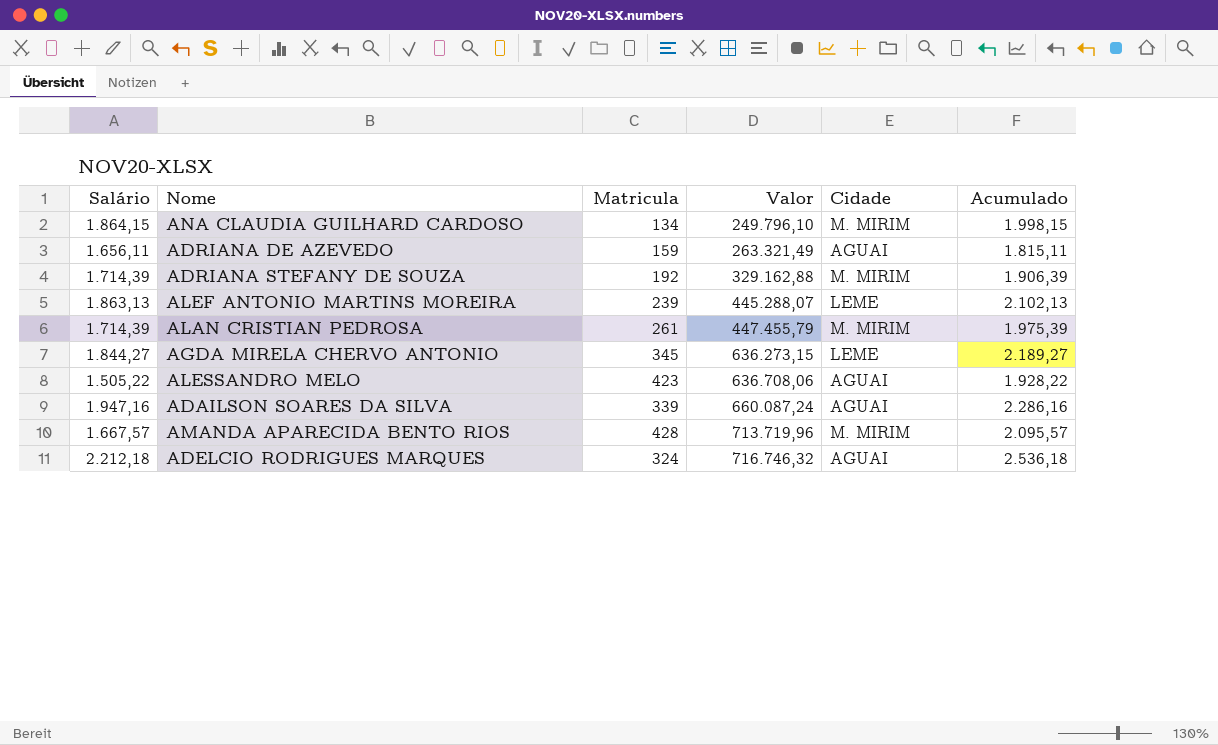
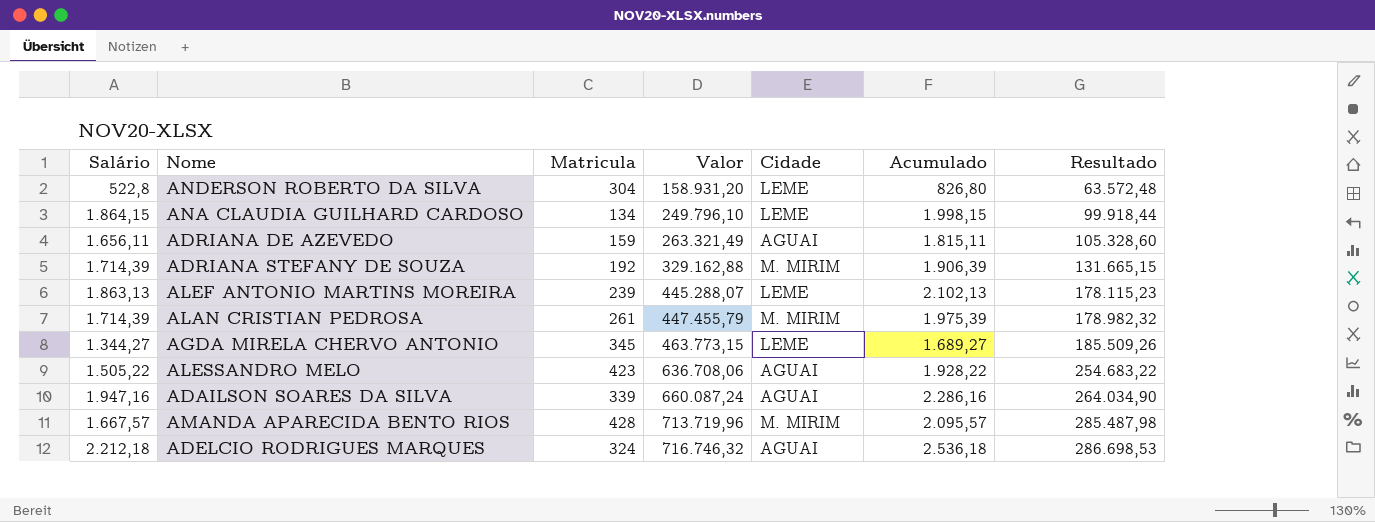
column Resultado | formula: none -> [Valor] * 0,4
row ANDERSON ROBERTO DA SILVA: none -> 522,8 | 304 | 158.931,20 | LEME | 826,80 | 63.572,48
ANA CLAUDIA GUILHARD CARDOSO | Cidade: M. MIRIM -> LEME
AGDA MIRELA CHERVO ANTONIO | Salário: 1.844,27 -> 1.344,27
AGDA MIRELA CHERVO ANTONIO | Valor: 636.273,15 -> 463.773,15
AGDA MIRELA CHERVO ANTONIO | Acumulado: 2.189,27 -> 1.689,27

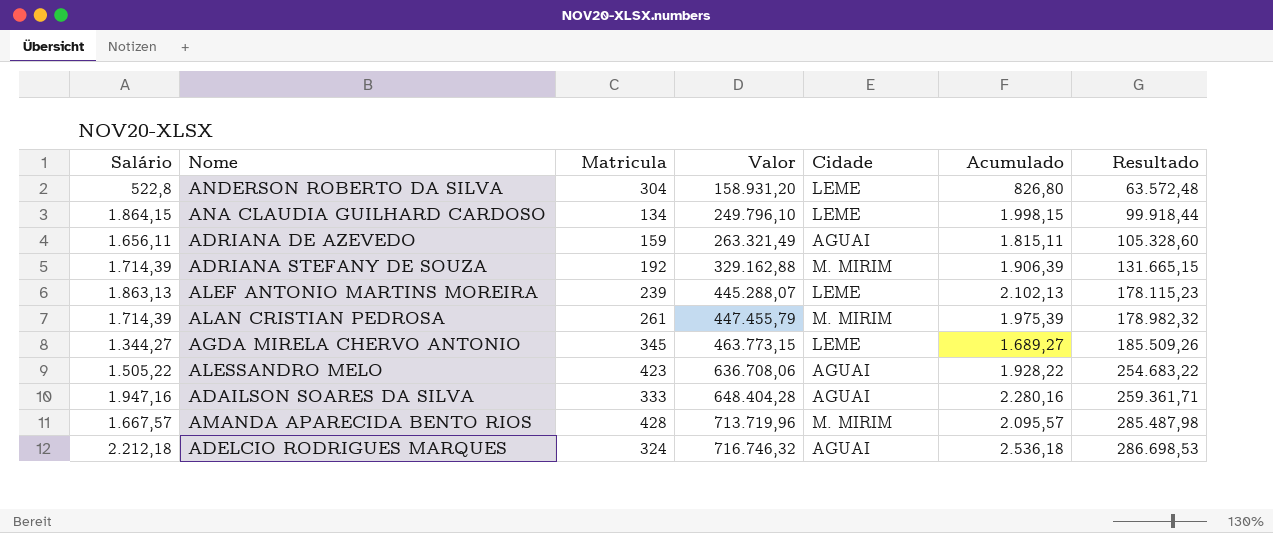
ADAILSON SOARES DA SILVA | Matricula: 339 -> 333
ADAILSON SOARES DA SILVA | Valor: 660.087,24 -> 648.404,28
ADAILSON SOARES DA SILVA | Acumulado: 2.286,16 -> 2.280,16
ADAILSON SOARES DA SILVA | Resultado: 264.034,90 -> 259.361,71

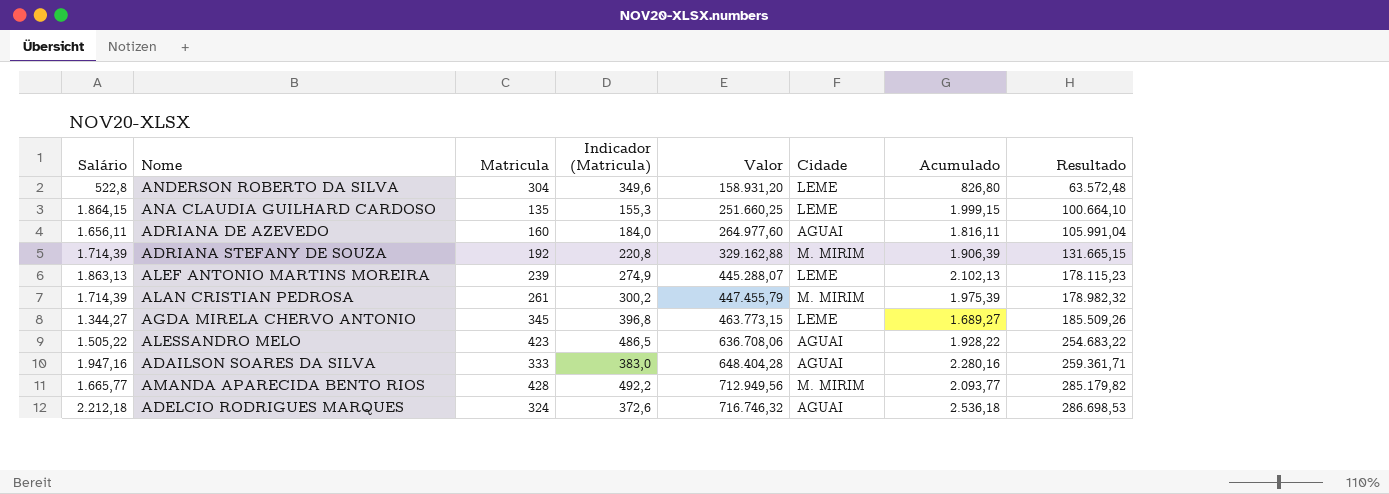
column Indicador (Matricula) | formula: none -> [Matricula] * 1,15
ANA CLAUDIA GUILHARD CARDOSO | Matricula: 134 -> 135
ANA CLAUDIA GUILHARD CARDOSO | Valor: 249.796,10 -> 251.660,25
ANA CLAUDIA GUILHARD CARDOSO | Acumulado: 1.998,15 -> 1.999,15
ANA CLAUDIA GUILHARD CARDOSO | Resultado: 99.918,44 -> 100.664,10
ADRIANA DE AZEVEDO | Matricula: 159 -> 160
ADRIANA DE AZEVEDO | Valor: 263.321,49 -> 264.977,60
ADRIANA DE AZEVEDO | Acumulado: 1.815,11 -> 1.816,11
ADRIANA DE AZEVEDO | Resultado: 105.328,60 -> 105.991,04
AMANDA APARECIDA BENTO RIOS | Salário: 1.667,57 -> 1.665,77
AMANDA APARECIDA BENTO RIOS | Valor: 713.719,96 -> 712.949,56
AMANDA APARECIDA BENTO RIOS | Acumulado: 2.095,57 -> 2.093,77
AMANDA APARECIDA BENTO RIOS | Resultado: 285.487,98 -> 285.179,82

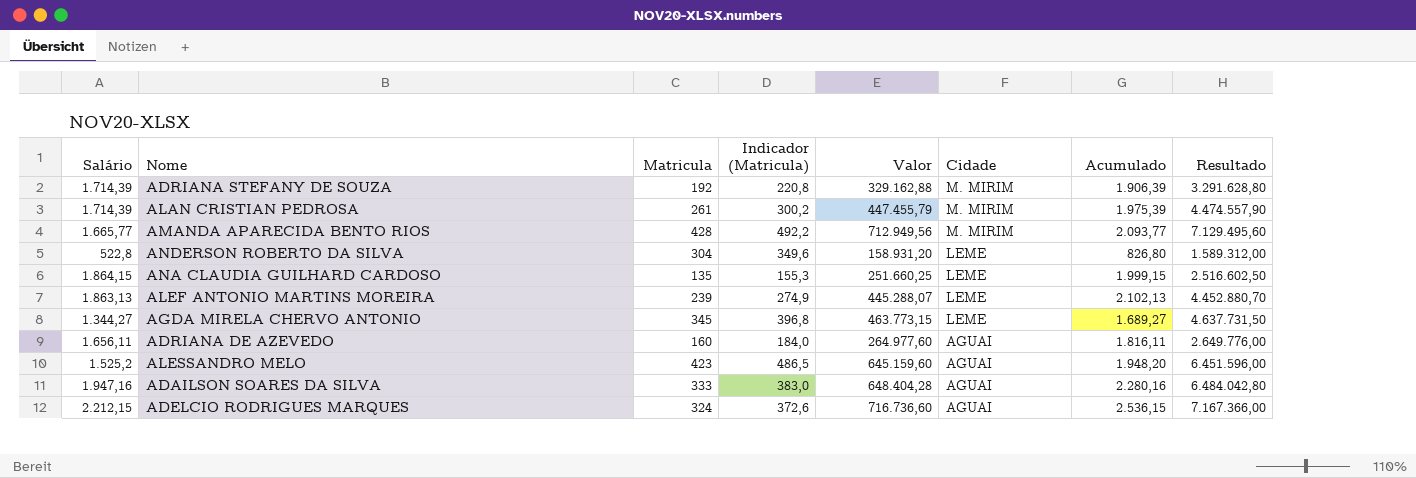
row order: Valor ascending -> Cidade descending
column Resultado | formula: [Valor] * 0,4 -> [Valor] * 10
ALESSANDRO MELO | Salário: 1.505,22 -> 1.525,2
ALESSANDRO MELO | Valor: 636.708,06 -> 645.159,60
ALESSANDRO MELO | Acumulado: 1.928,22 -> 1.948,20
ADELCIO RODRIGUES MARQUES | Salário: 2.212,18 -> 2.212,15
ADELCIO RODRIGUES MARQUES | Valor: 716.746,32 -> 716.736,60
ADELCIO RODRIGUES MARQUES | Acumulado: 2.536,18 -> 2.536,15

